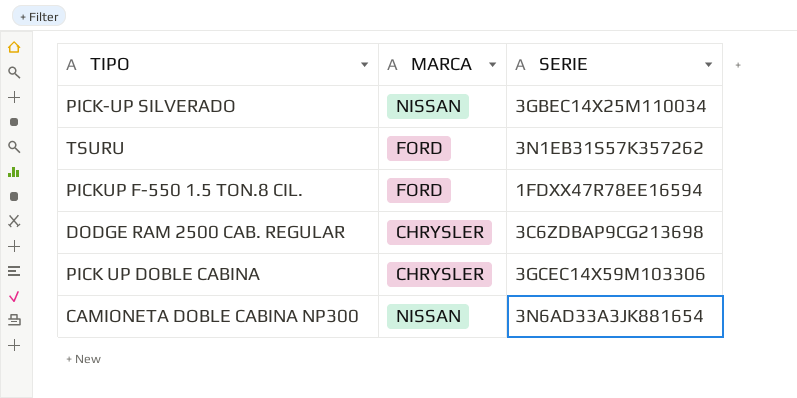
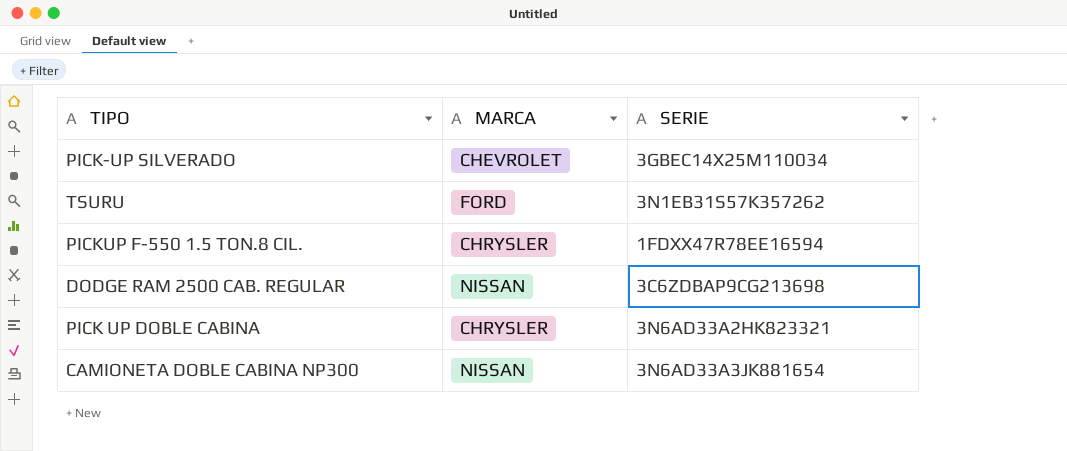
PICK-UP SILVERADO | MARCA: NISSAN -> CHEVROLET
PICKUP F-550 1.5 TON.8 CIL. | MARCA: FORD -> CHRYSLER
DODGE RAM 2500 CAB. REGULAR | MARCA: CHRYSLER -> NISSAN
PICK UP DOBLE CABINA | SERIE: 3GCEC14X59M103306 -> 3N6AD33A2HK823321

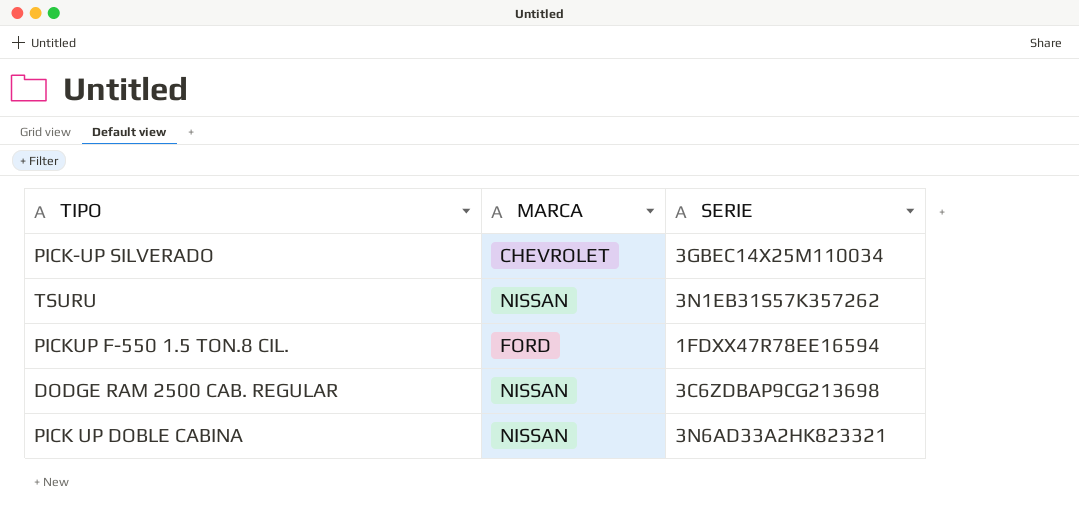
row CAMIONETA DOBLE CABINA NP300: NISSAN | 3N6AD33A3JK881654 -> none
TSURU | MARCA: FORD -> NISSAN
PICKUP F-550 1.5 TON.8 CIL. | MARCA: CHRYSLER -> FORD
PICK UP DOBLE CABINA | MARCA: CHRYSLER -> NISSAN

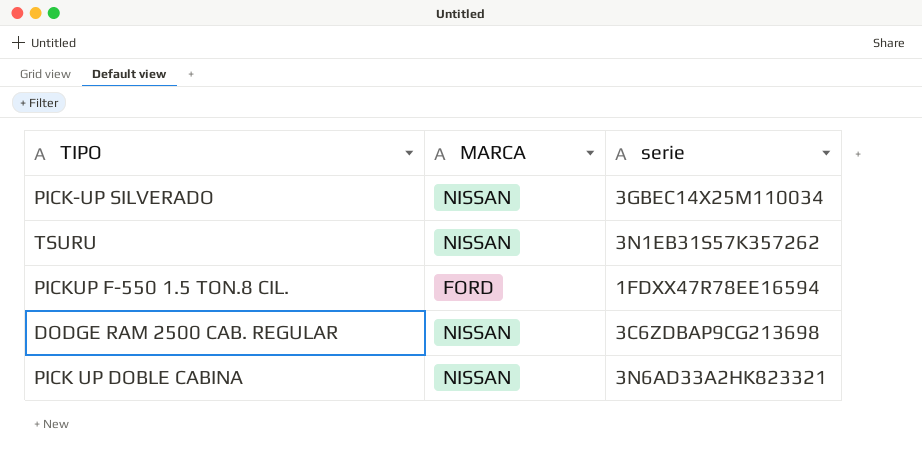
column name: SERIE -> serie
PICK-UP SILVERADO | MARCA: CHEVROLET -> NISSAN

